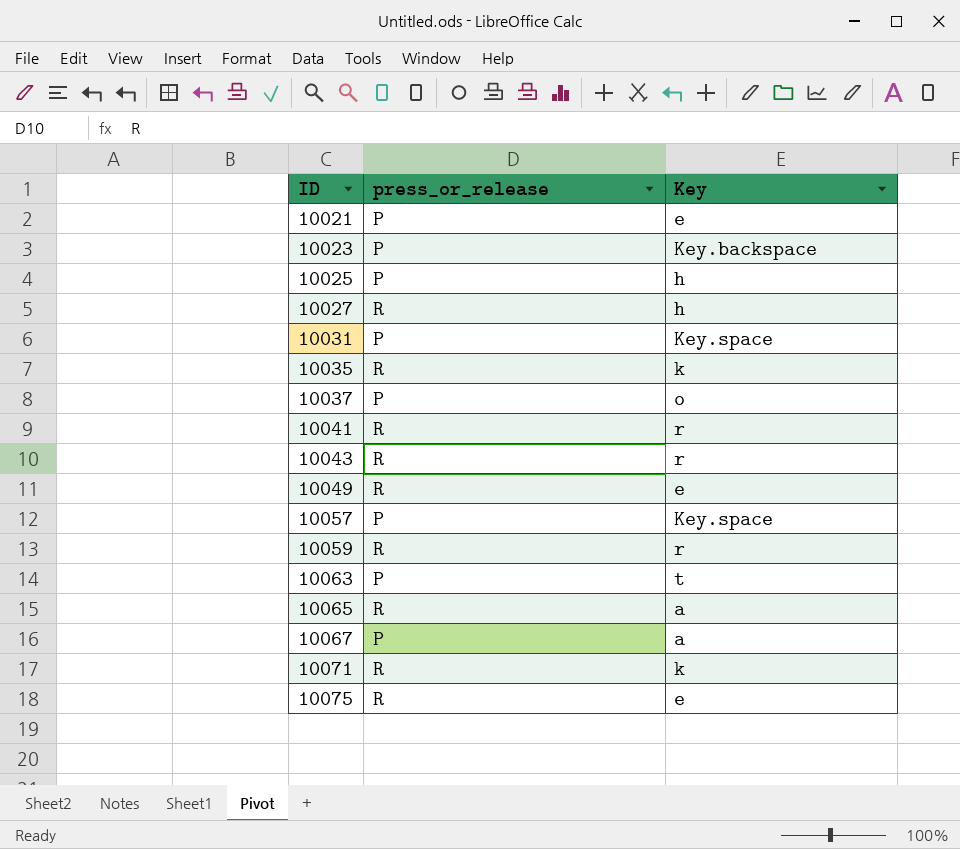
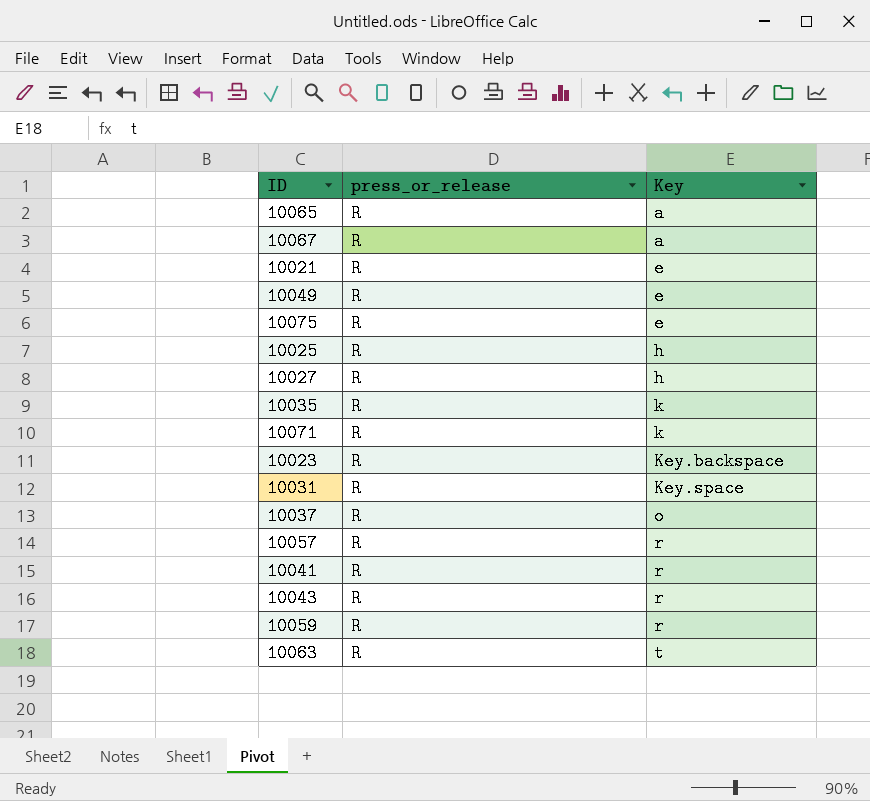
row order: ID ascending -> Key ascending
10067 | press_or_release: P -> R
10021 | press_or_release: P -> R
10025 | press_or_release: P -> R
10023 | press_or_release: P -> R
10031 | press_or_release: P -> R
10037 | press_or_release: P -> R
10057 | press_or_release: P -> R
10057 | Key: Key.space -> r
10063 | press_or_release: P -> R

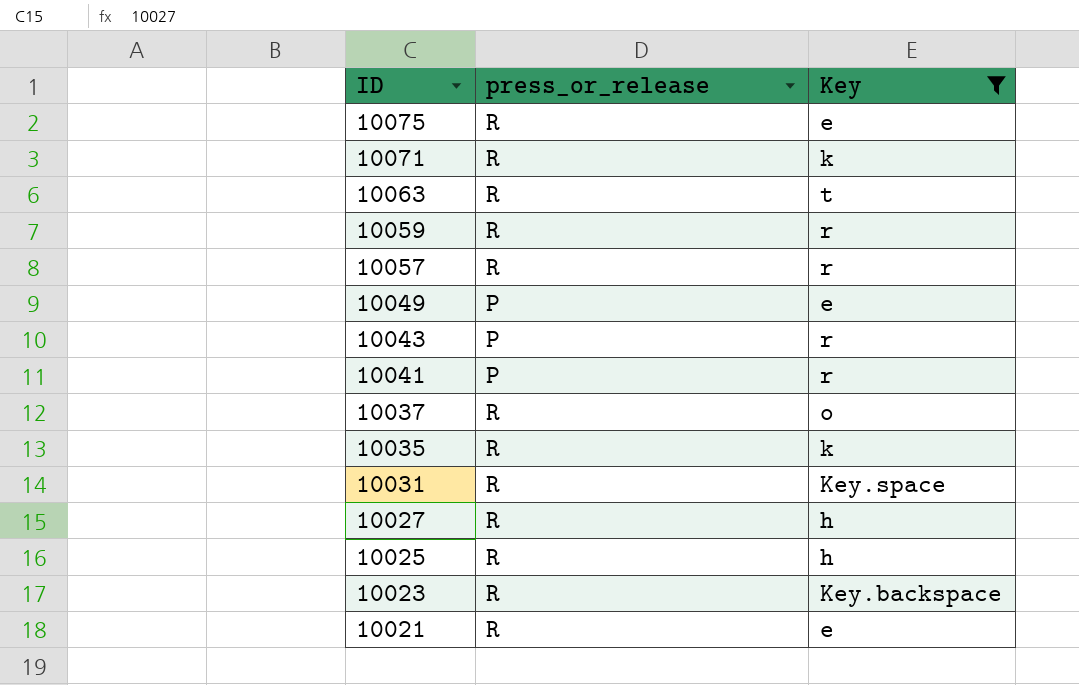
filter: none -> Key != a
row order: Key ascending -> ID descending
10049 | press_or_release: R -> P
10043 | press_or_release: R -> P
10041 | press_or_release: R -> P

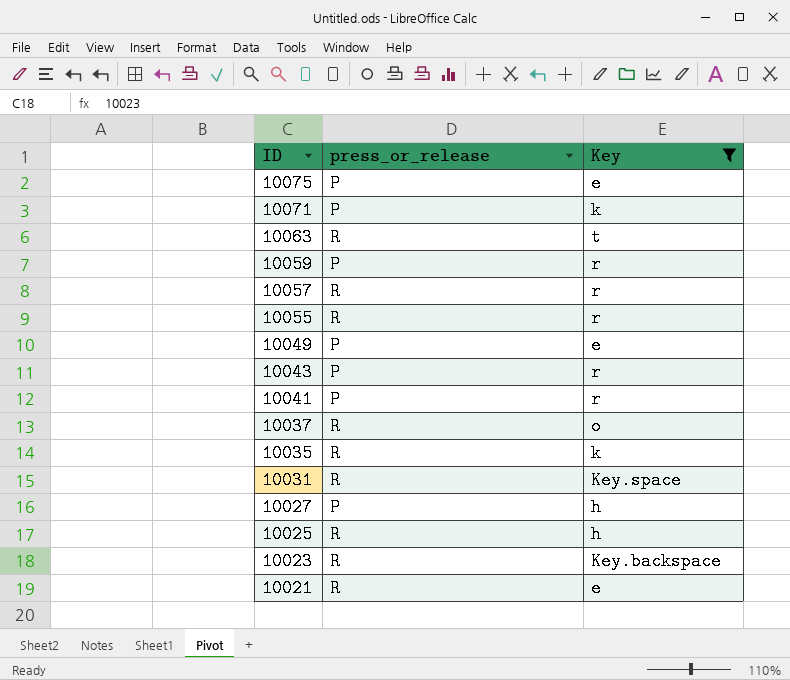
10075 | press_or_release: R -> P
10071 | press_or_release: R -> P
10059 | press_or_release: R -> P
row 10055: none -> R | r
10027 | press_or_release: R -> P

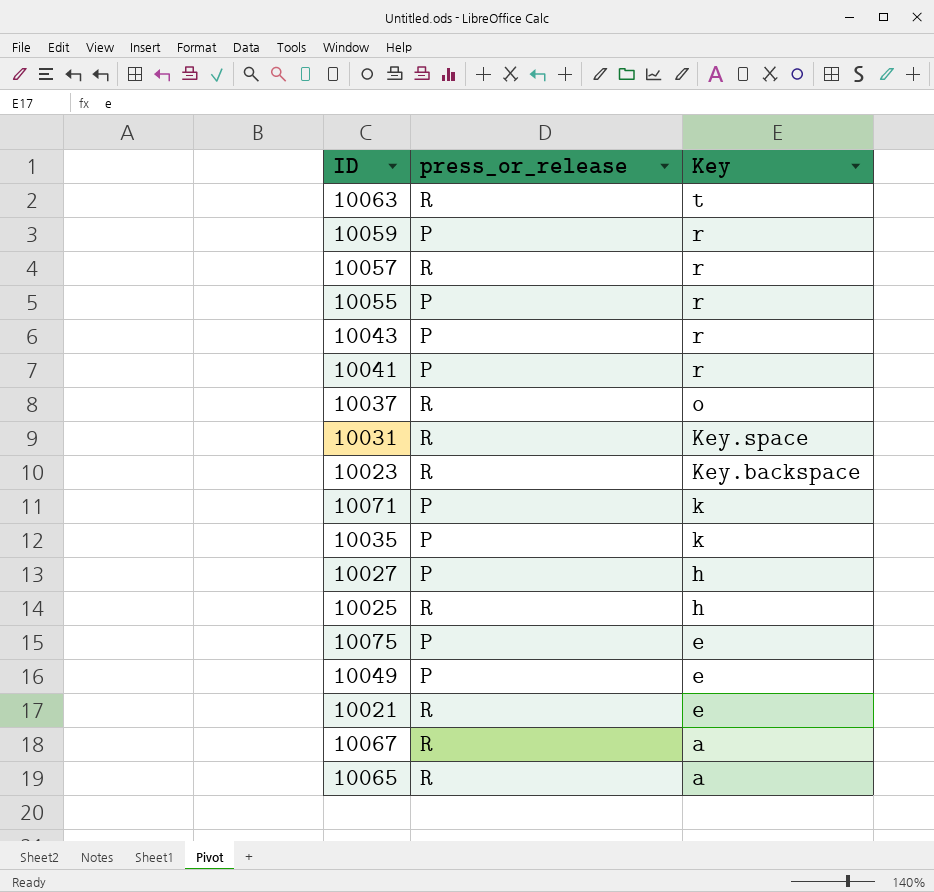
filter: Key != a -> none
row order: ID descending -> Key descending
10055 | press_or_release: R -> P
10035 | press_or_release: R -> P

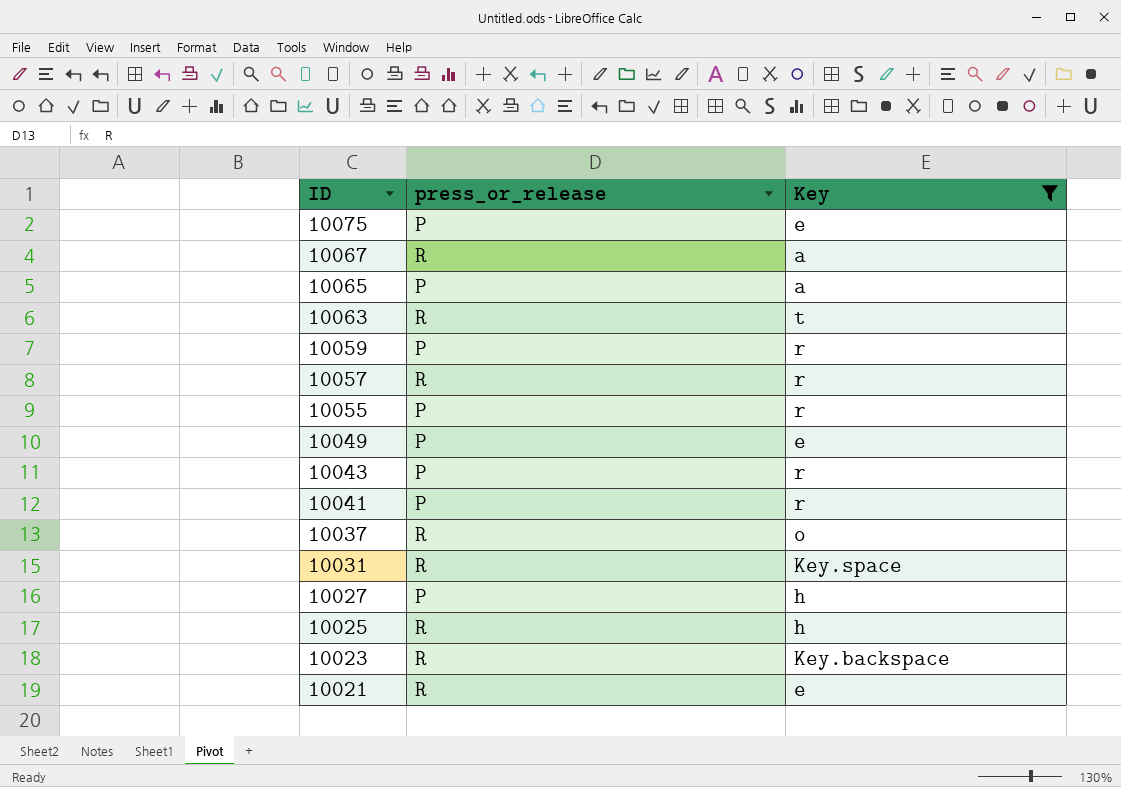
filter: none -> Key != k
row order: Key descending -> ID descending
10065 | press_or_release: R -> P

